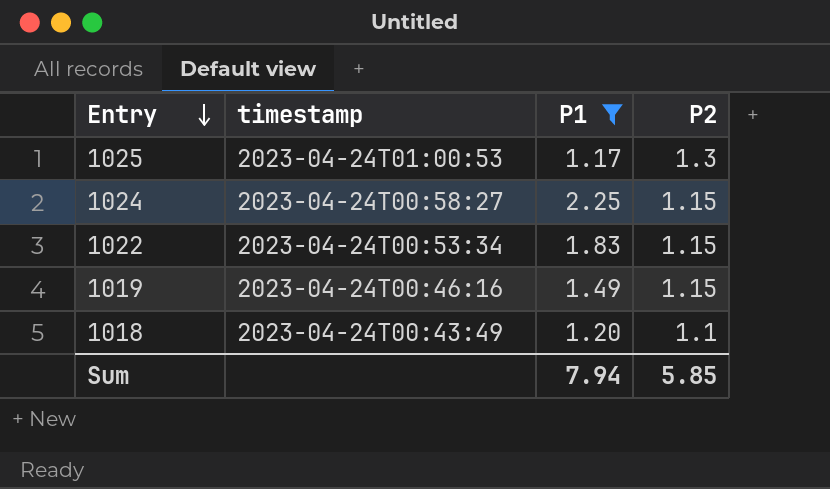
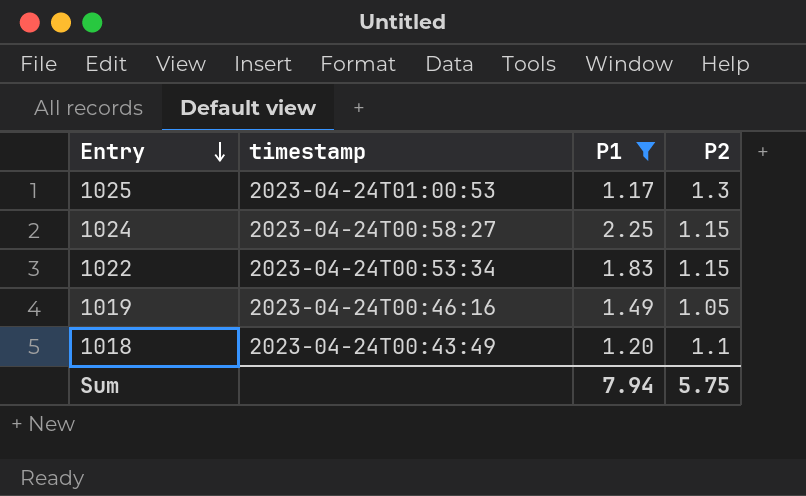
1019 | P2: 1.15 -> 1.05
Sum | P2: 5.85 -> 5.75

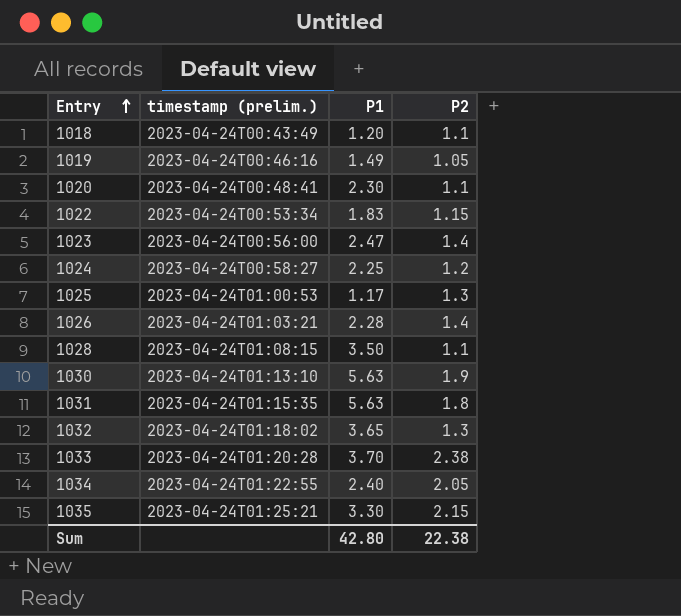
filter: P1 <= 2.25 -> none
row order: Entry descending -> Entry ascending
column name: timestamp -> timestamp (prelim.)
1024 | P2: 1.15 -> 1.2
Sum | P1: 7.94 -> 42.80
Sum | P2: 5.75 -> 22.38

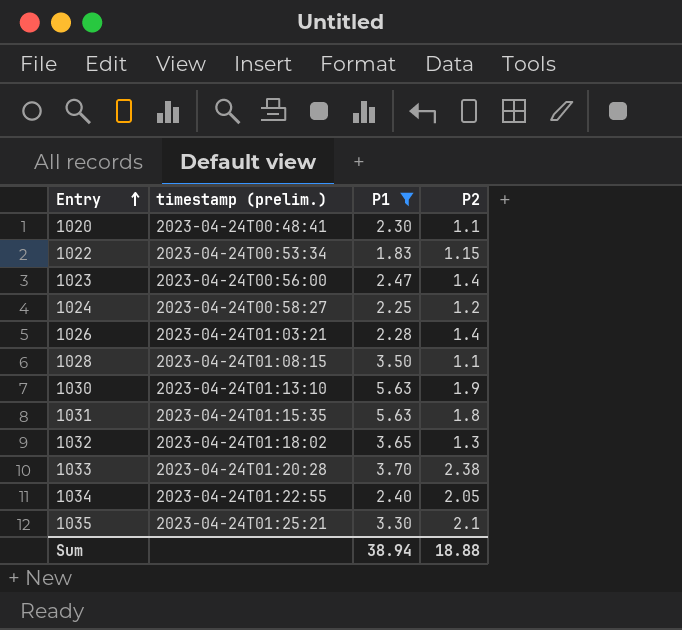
filter: none -> P1 >= 1.83
1035 | P2: 2.15 -> 2.1
Sum | P1: 42.80 -> 38.94
Sum | P2: 22.38 -> 18.88

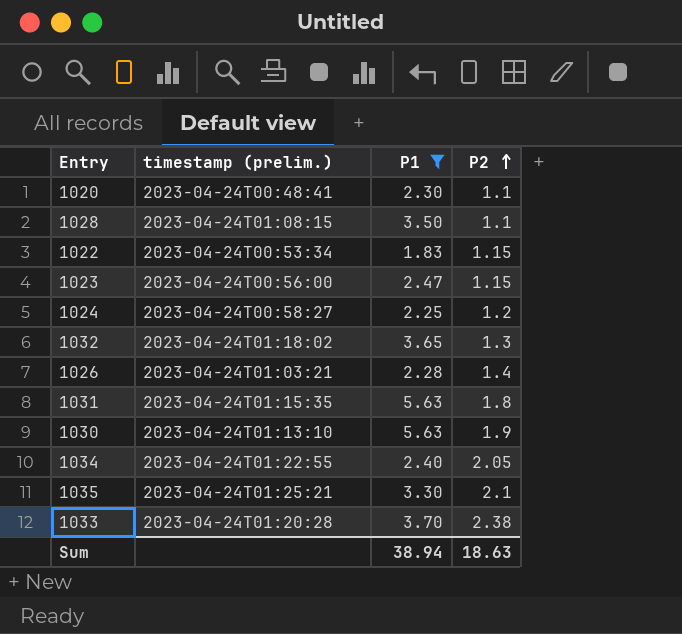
row order: Entry ascending -> P2 ascending
1023 | P2: 1.4 -> 1.15
Sum | P2: 18.88 -> 18.63

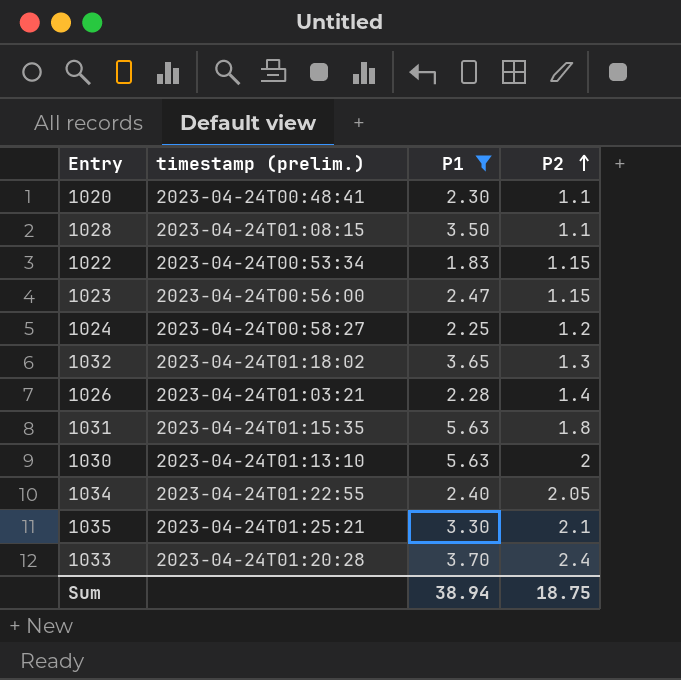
1030 | P2: 1.9 -> 2
1033 | P2: 2.38 -> 2.4
Sum | P2: 18.63 -> 18.75

